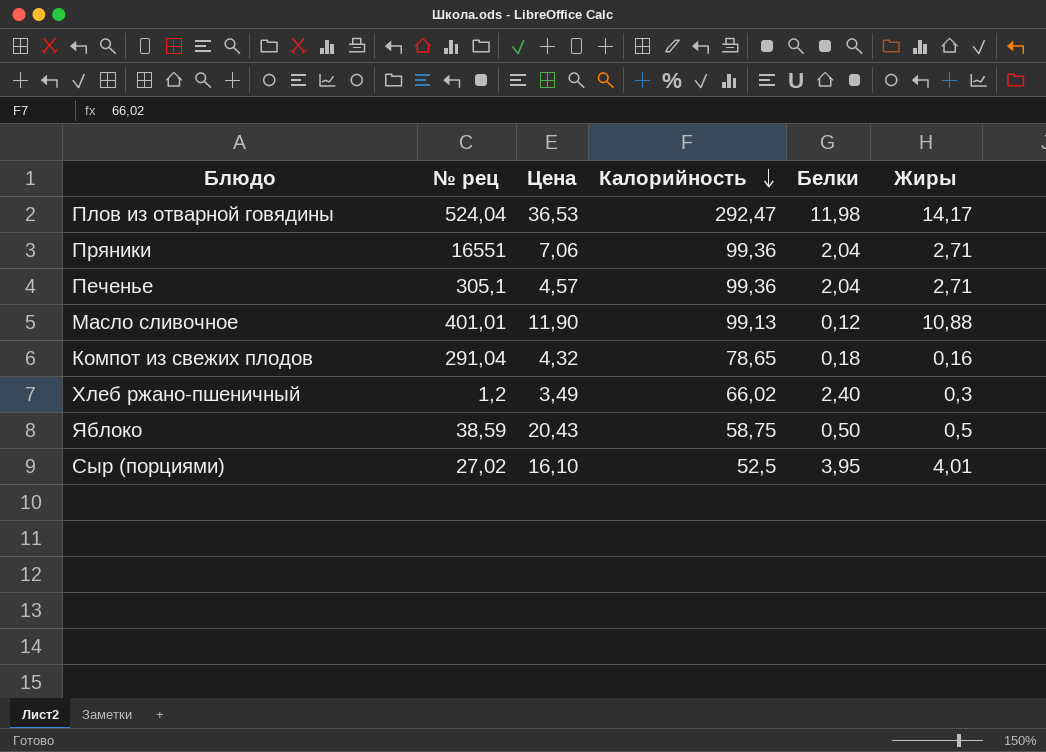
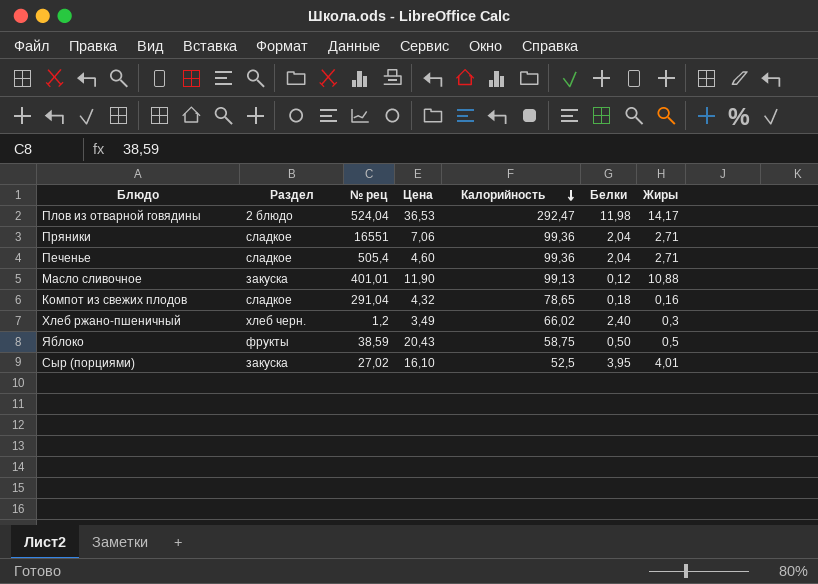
column Раздел | position: none -> 2
Печенье | № рец: 305,1 -> 505,4
Печенье | Цена: 4,57 -> 4,60

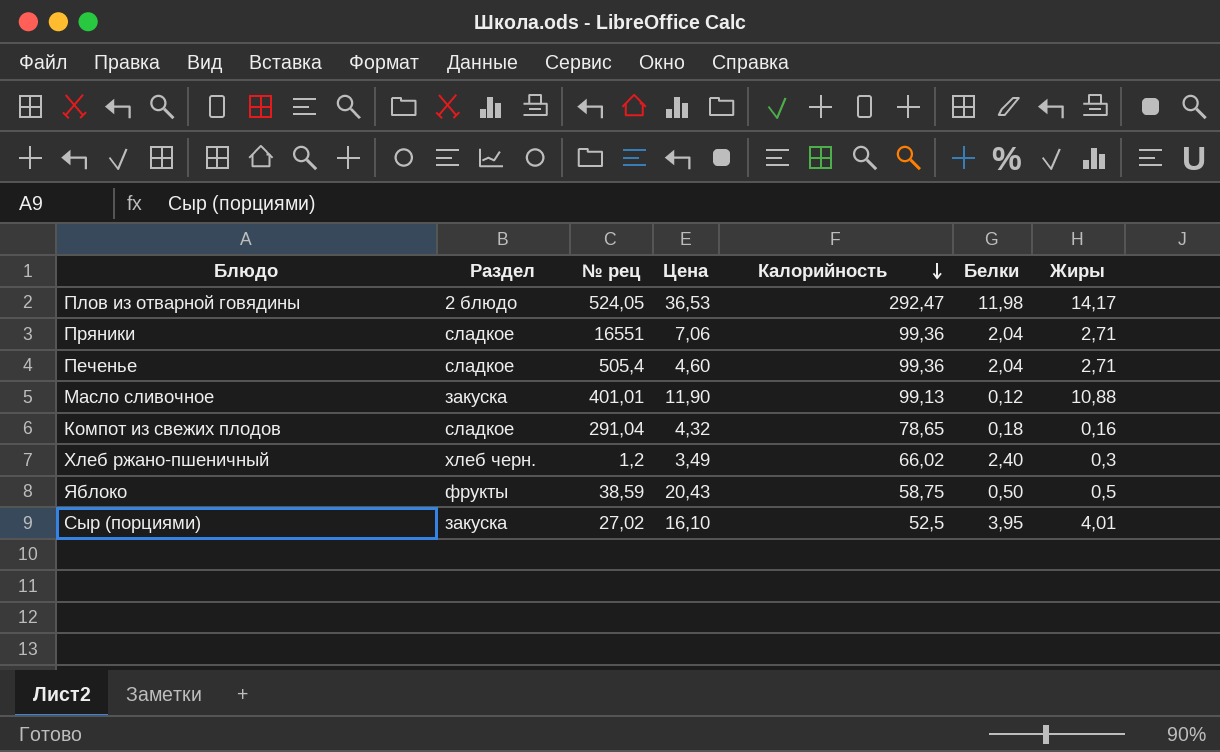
Плов из отварной говядины | № рец: 524,04 -> 524,05

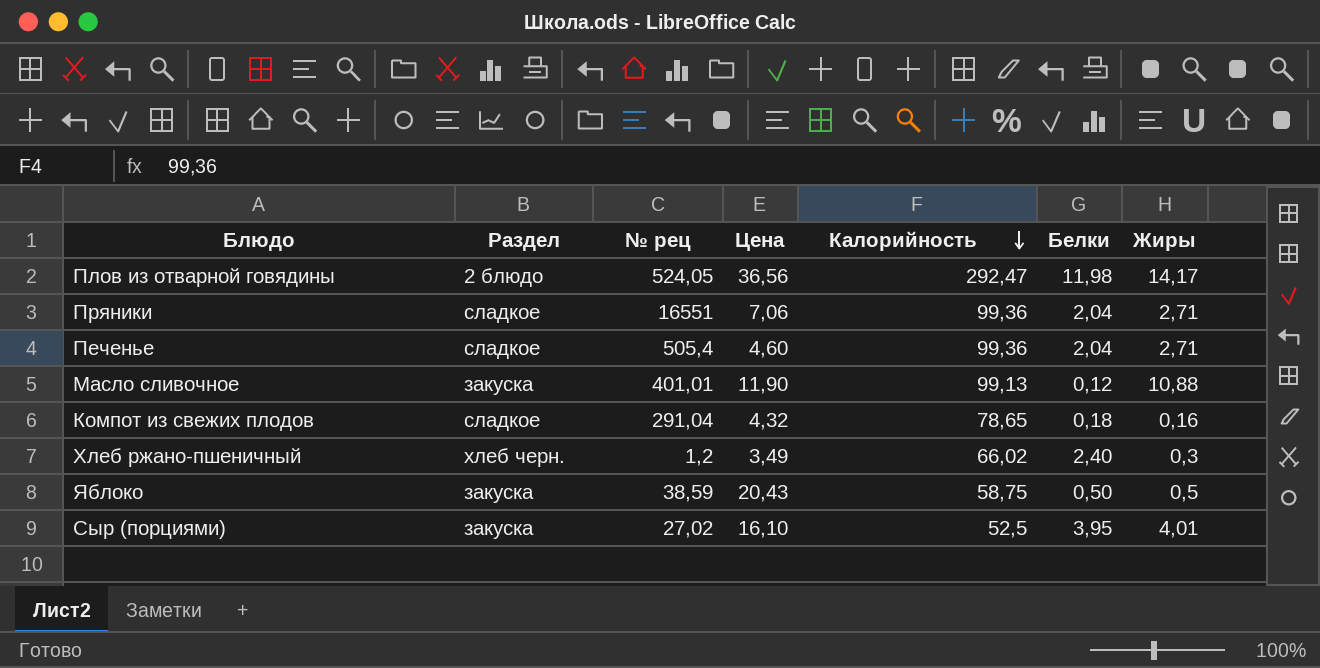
Плов из отварной говядины | Цена: 36,53 -> 36,56
Яблоко | Раздел: фрукты -> закуска

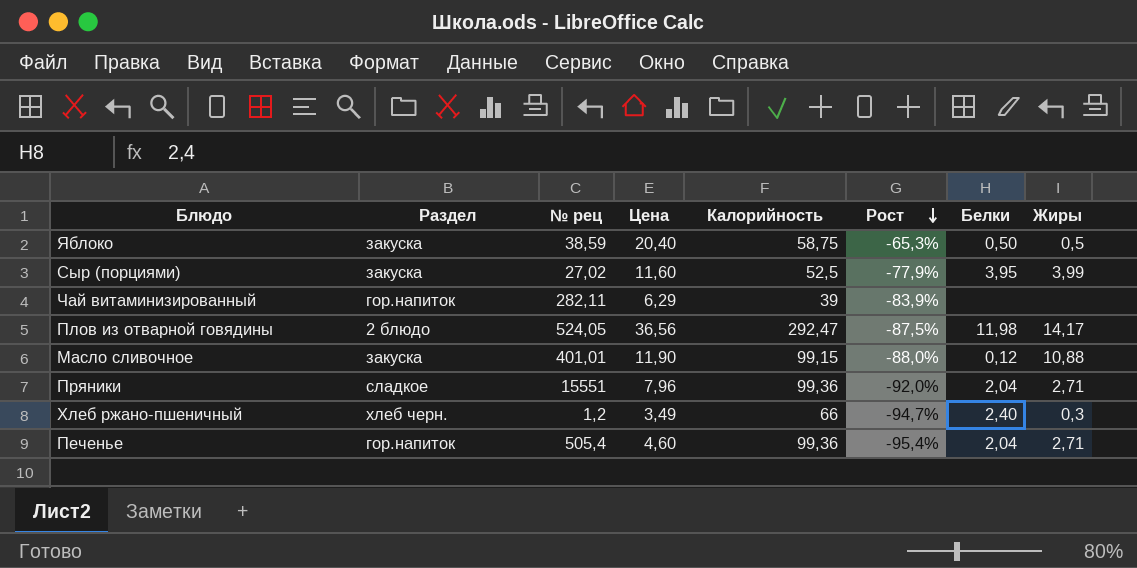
row order: Калорийность descending -> Рост descending
column Рост | formula: none -> ([Цена] - [Калорийность]) / [Калорийность]
row Компот из свежих плодов: сладкое | 291,04 | 4,32 | 78,65 | 0,18 | 0,16 -> none
Яблоко | Цена: 20,43 -> 20,40
Сыр (порциями) | Цена: 16,10 -> 11,60
Сыр (порциями) | Жиры: 4,01 -> 3,99
row Чай витаминизированный: none -> гор.напиток | 282,11 | 6,29 | 39 | -83,9% | none | none
Масло сливочное | Калорийность: 99,13 -> 99,15
Пряники | № рец: 16551 -> 15551
Пряники | Цена: 7,06 -> 7,96
Хлеб ржано-пшеничный | Калорийность: 66,02 -> 66
Печенье | Раздел: сладкое -> гор.напиток

